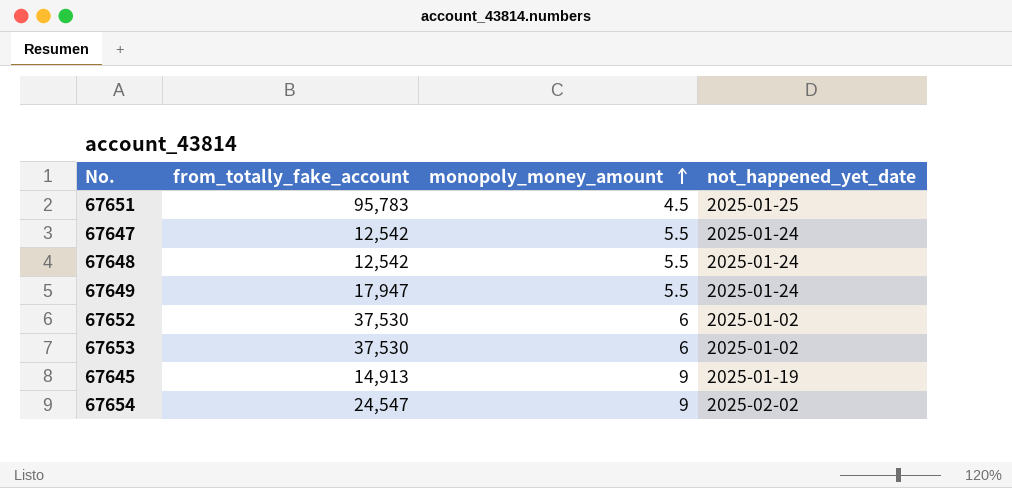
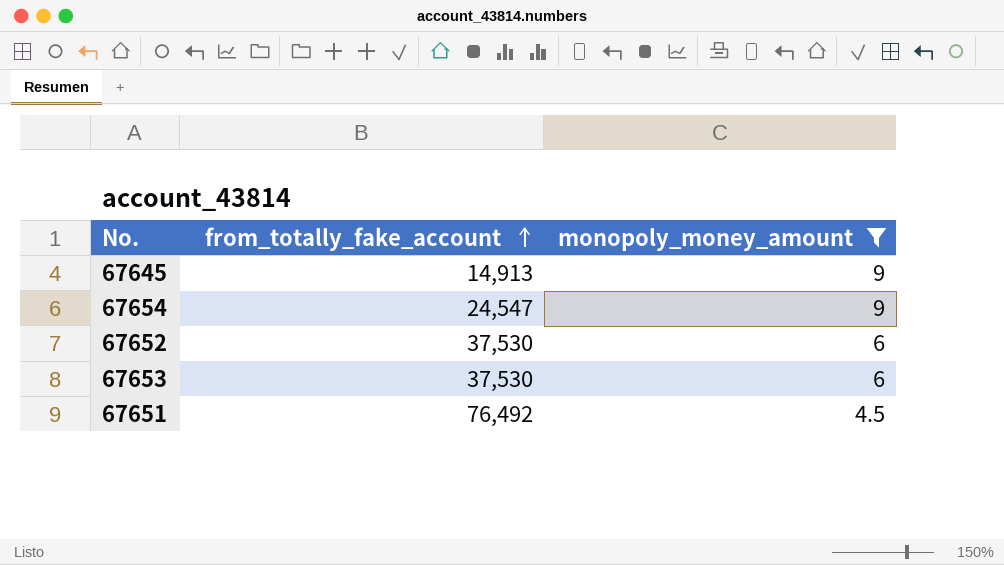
filter: none -> monopoly_money_amount != 5.5
row order: monopoly_money_amount ascending -> from_totally_fake_account ascending
column not_happened_yet_date | position: 4 -> none
67651 | from_totally_fake_account: 95,783 -> 76,492

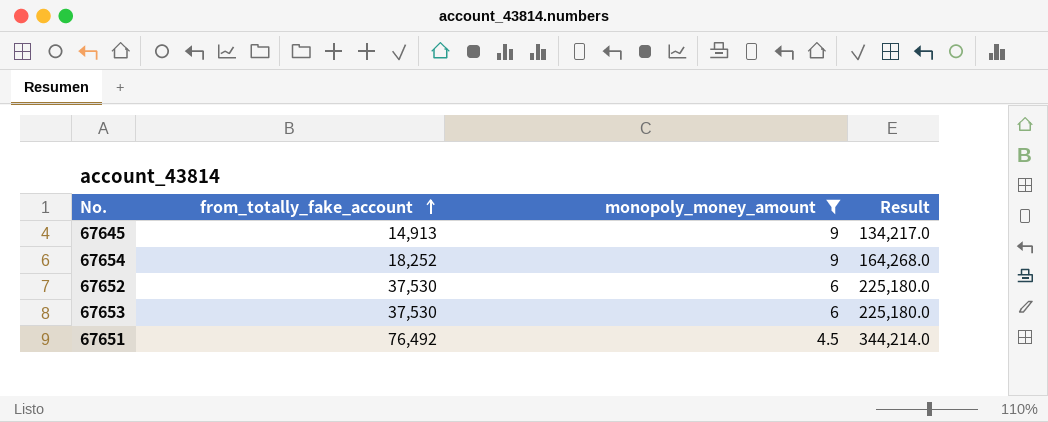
column Result | formula: none -> [from_totally_fake_account] * [monopoly_money_amount]
67654 | from_totally_fake_account: 24,547 -> 18,252

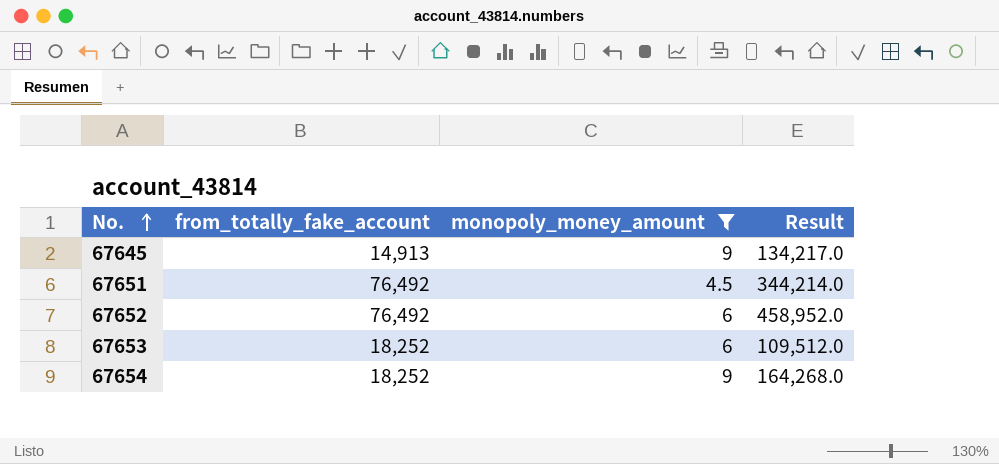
row order: from_totally_fake_account ascending -> No. ascending
67652 | from_totally_fake_account: 37,530 -> 76,492
67652 | Result: 225,180.0 -> 458,952.0
67653 | from_totally_fake_account: 37,530 -> 18,252
67653 | Result: 225,180.0 -> 109,512.0

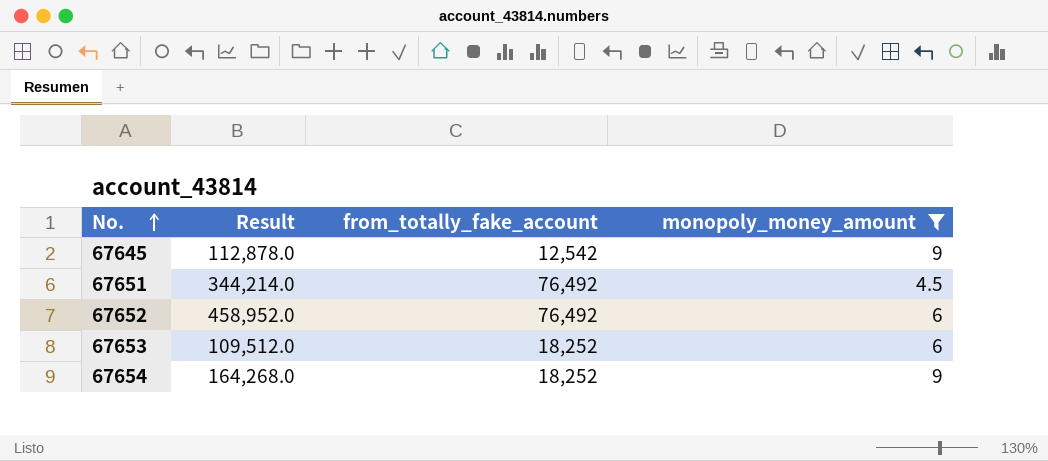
column Result | position: 4 -> 2
67645 | Result: 134,217.0 -> 112,878.0
67645 | from_totally_fake_account: 14,913 -> 12,542

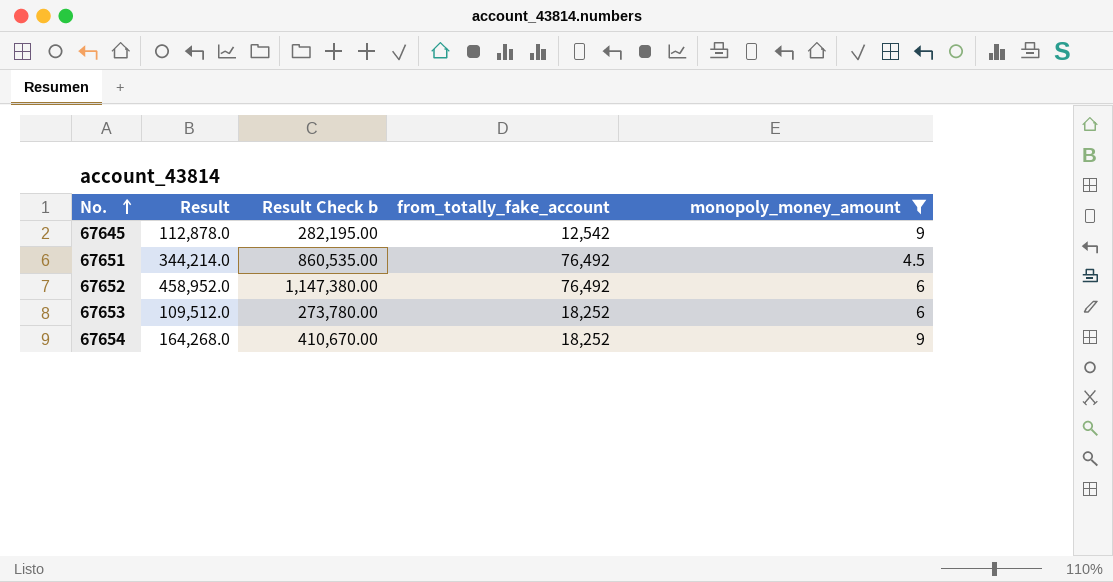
column Result Check b | formula: none -> [Result] * 2.5

